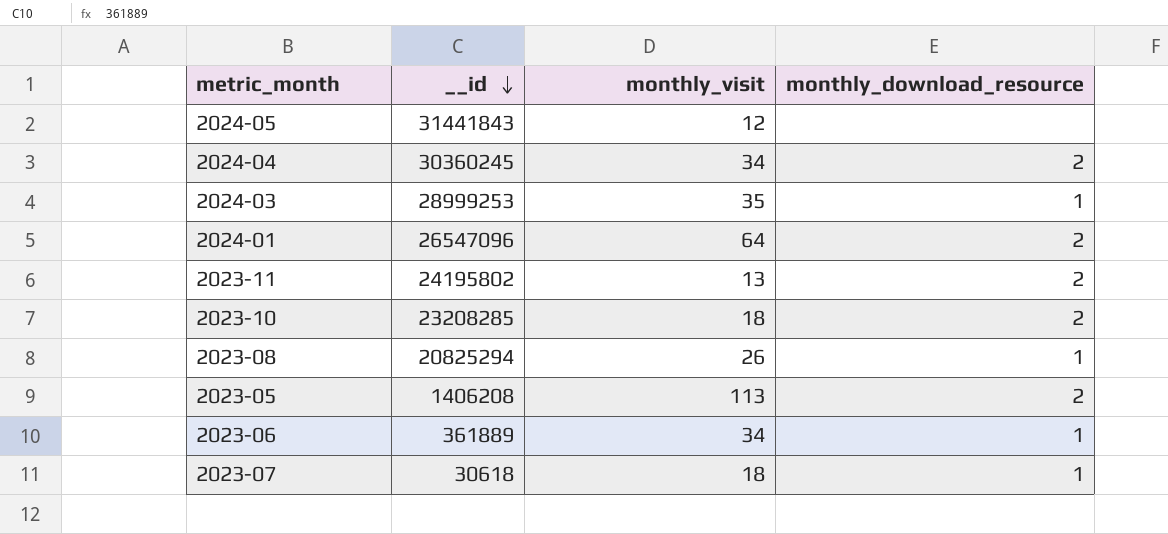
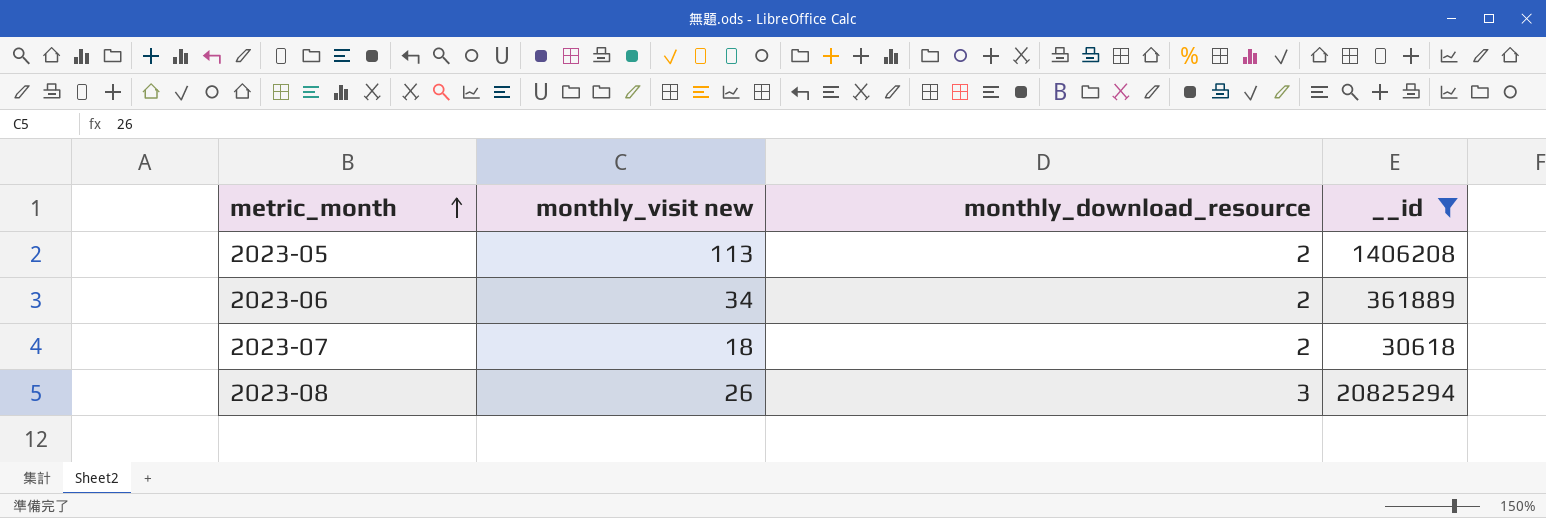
filter: none -> __id <= 20825294
row order: __id descending -> metric_month ascending
column name: monthly_visit -> monthly_visit new
column __id | position: 2 -> 4
2023-06 | monthly_download_resource: 1 -> 2
2023-07 | monthly_download_resource: 1 -> 2
2023-08 | monthly_download_resource: 1 -> 3

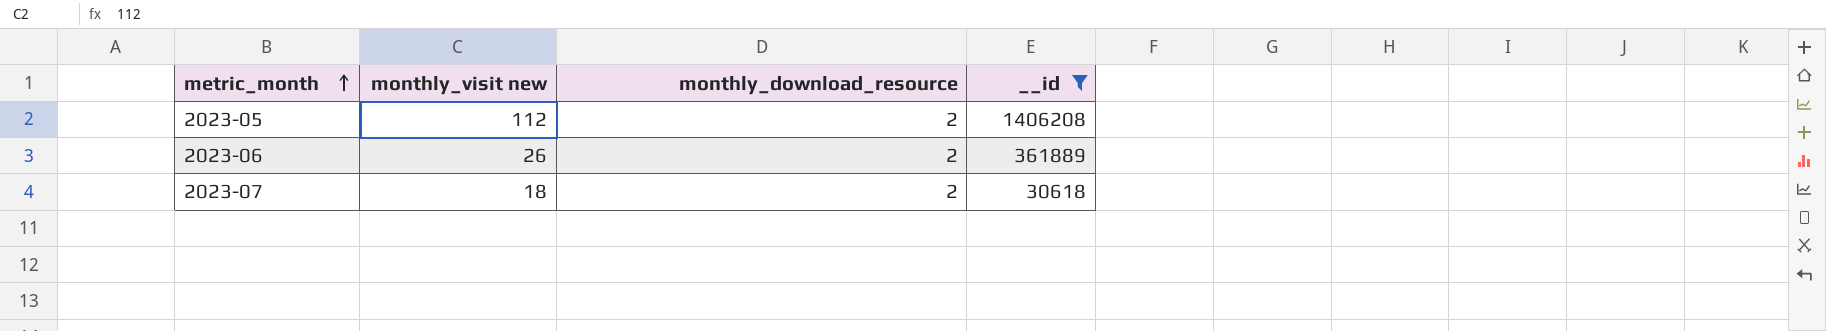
row 2023-08: 26 | 3 | 20825294 -> none
2023-05 | monthly_visit new: 113 -> 112
2023-06 | monthly_visit new: 34 -> 26

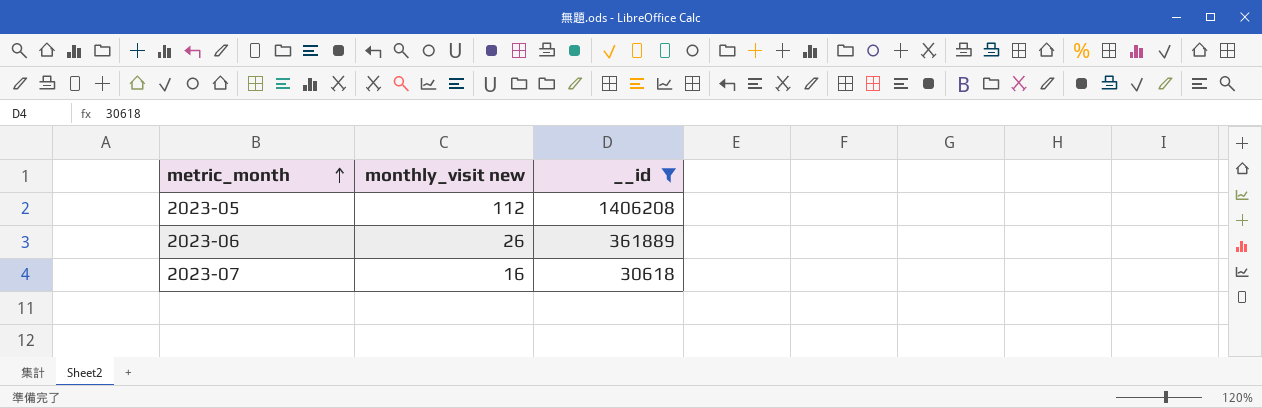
column monthly_download_resource | position: 3 -> none
2023-07 | monthly_visit new: 18 -> 16

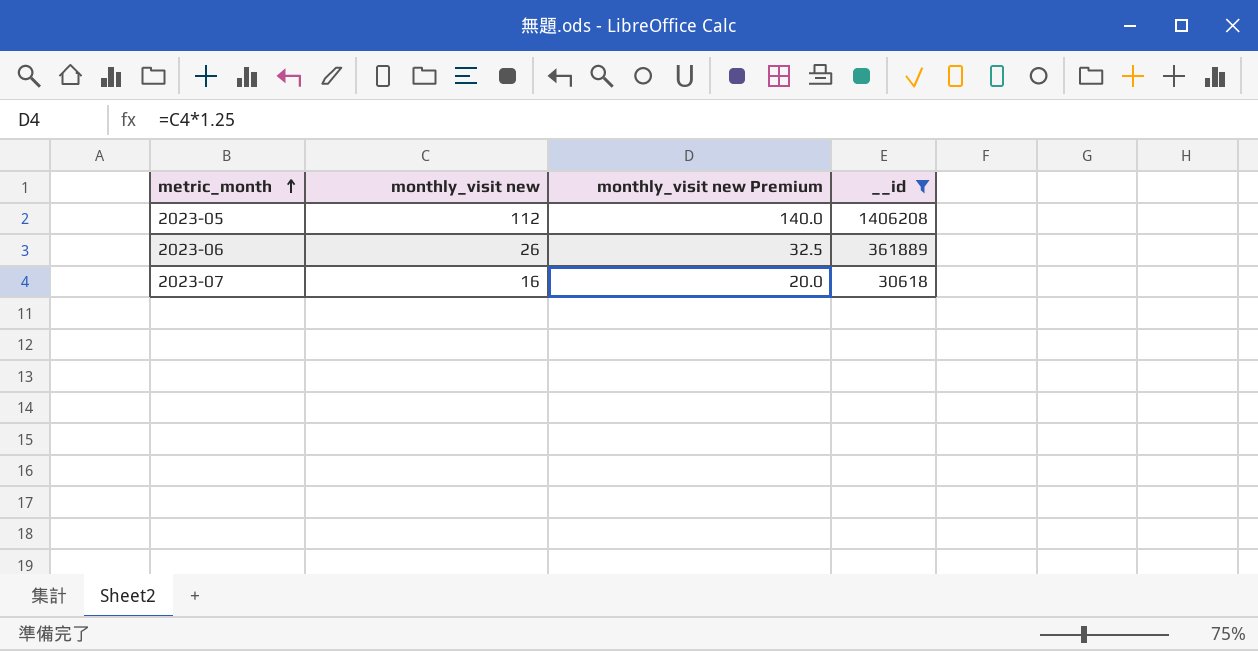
column monthly_visit new Premium | formula: none -> [monthly_visit new] * 1.25

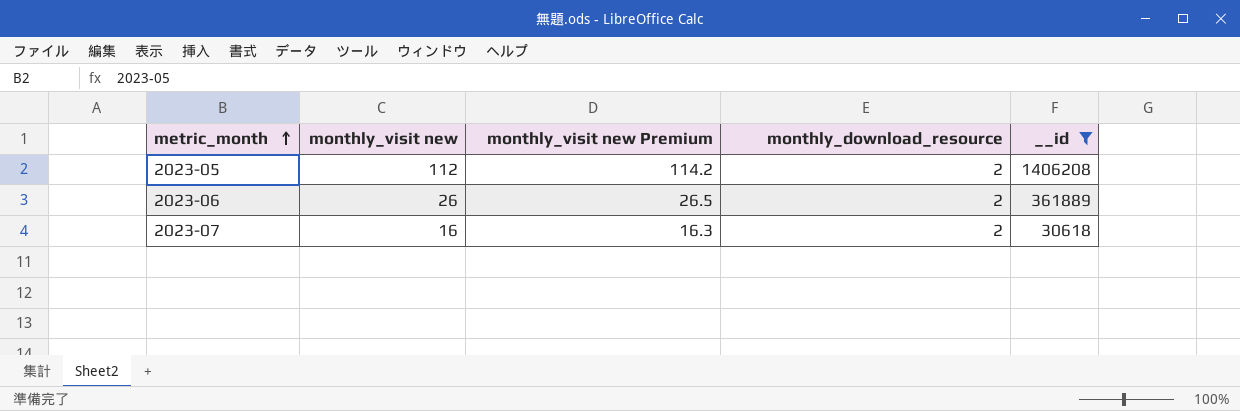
column monthly_visit new Premium | formula: [monthly_visit new] * 1.25 -> [monthly_visit new] * 1.02
column monthly_download_resource | position: none -> 4

